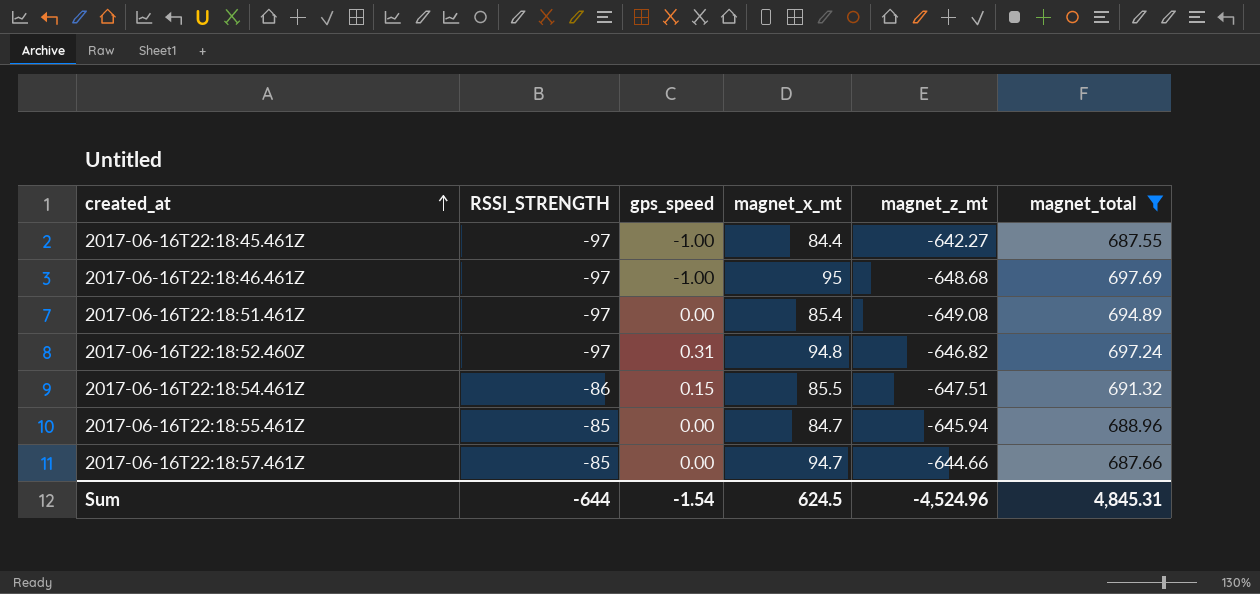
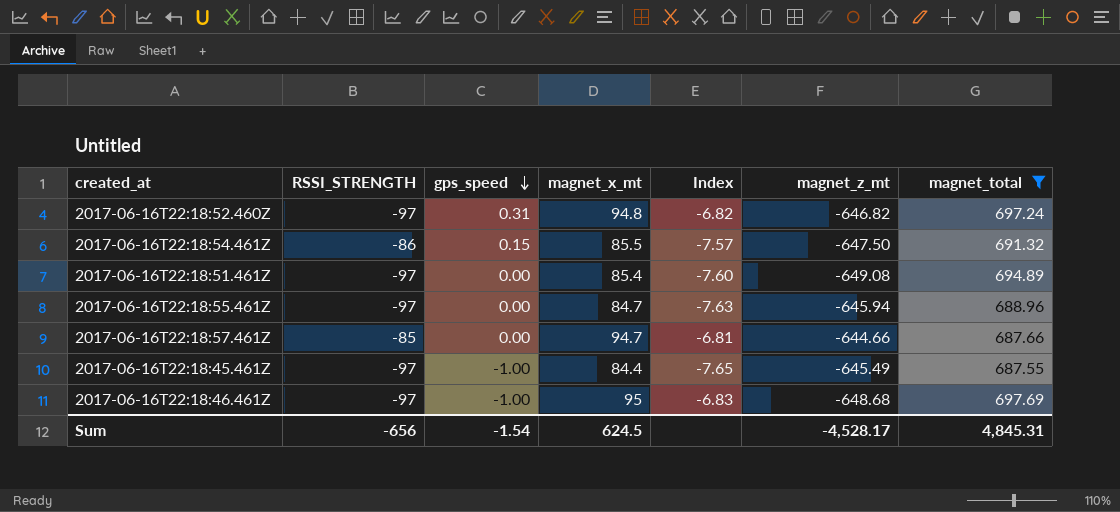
row order: created_at ascending -> gps_speed descending
column Index | formula: none -> [magnet_z_mt] / [magnet_x_mt]
2017-06-16T22:18:54.461Z | magnet_z_mt: -647.51 -> -647.50
2017-06-16T22:18:55.461Z | RSSI_STRENGTH: -85 -> -97
2017-06-16T22:18:45.461Z | magnet_z_mt: -642.27 -> -645.49
Sum | RSSI_STRENGTH: -644 -> -656
Sum | magnet_z_mt: -4,524.96 -> -4,528.17

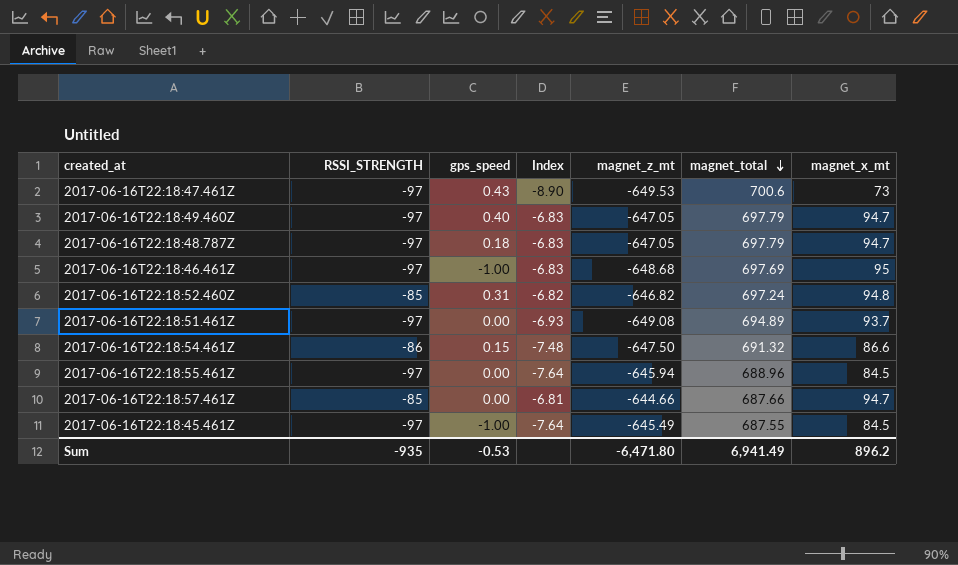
filter: magnet_total <= 697.69 -> none
row order: gps_speed descending -> magnet_total descending
column magnet_x_mt | position: 4 -> 7
2017-06-16T22:18:52.460Z | RSSI_STRENGTH: -97 -> -85
2017-06-16T22:18:51.461Z | Index: -7.60 -> -6.93
2017-06-16T22:18:51.461Z | magnet_x_mt: 85.4 -> 93.7
2017-06-16T22:18:54.461Z | Index: -7.57 -> -7.48
2017-06-16T22:18:54.461Z | magnet_x_mt: 85.5 -> 86.6
2017-06-16T22:18:55.461Z | Index: -7.63 -> -7.64
2017-06-16T22:18:55.461Z | magnet_x_mt: 84.7 -> 84.5
2017-06-16T22:18:45.461Z | Index: -7.65 -> -7.64
2017-06-16T22:18:45.461Z | magnet_x_mt: 84.4 -> 84.5
Sum | RSSI_STRENGTH: -656 -> -935
Sum | gps_speed: -1.54 -> -0.53
Sum | magnet_z_mt: -4,528.17 -> -6,471.80
Sum | magnet_total: 4,845.31 -> 6,941.49
Sum | magnet_x_mt: 624.5 -> 896.2

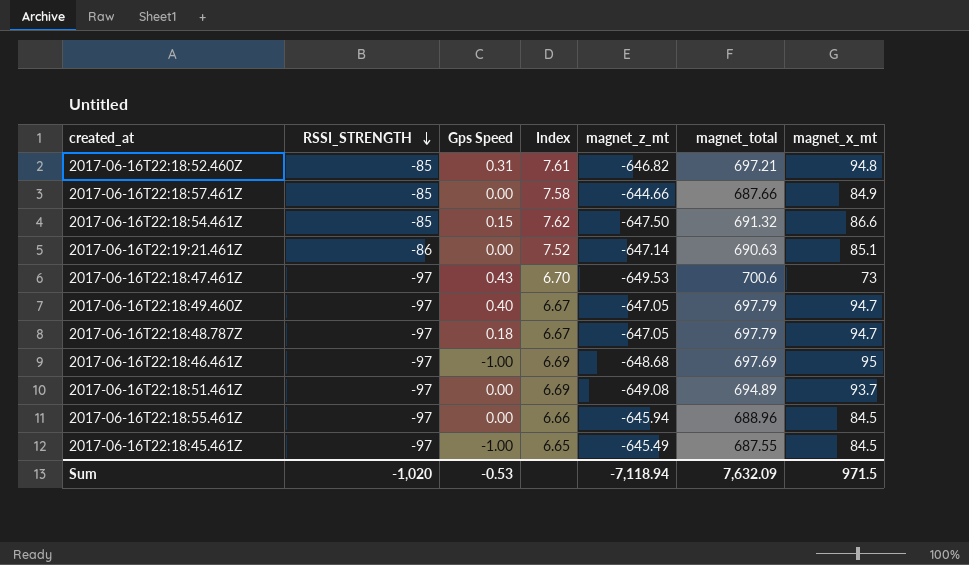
row order: magnet_total descending -> RSSI_STRENGTH descending
column name: gps_speed -> Gps Speed
column Index | formula: [magnet_z_mt] / [magnet_x_mt] -> [magnet_z_mt] / [RSSI_STRENGTH]
2017-06-16T22:18:52.460Z | magnet_total: 697.24 -> 697.21
2017-06-16T22:18:57.461Z | magnet_x_mt: 94.7 -> 84.9
2017-06-16T22:18:54.461Z | RSSI_STRENGTH: -86 -> -85
row 2017-06-16T22:19:21.461Z: none -> -86 | 0.00 | 7.52 | -647.14 | 690.63 | 85.1
Sum | RSSI_STRENGTH: -935 -> -1,020
Sum | magnet_z_mt: -6,471.80 -> -7,118.94
Sum | magnet_total: 6,941.49 -> 7,632.09
Sum | magnet_x_mt: 896.2 -> 971.5

